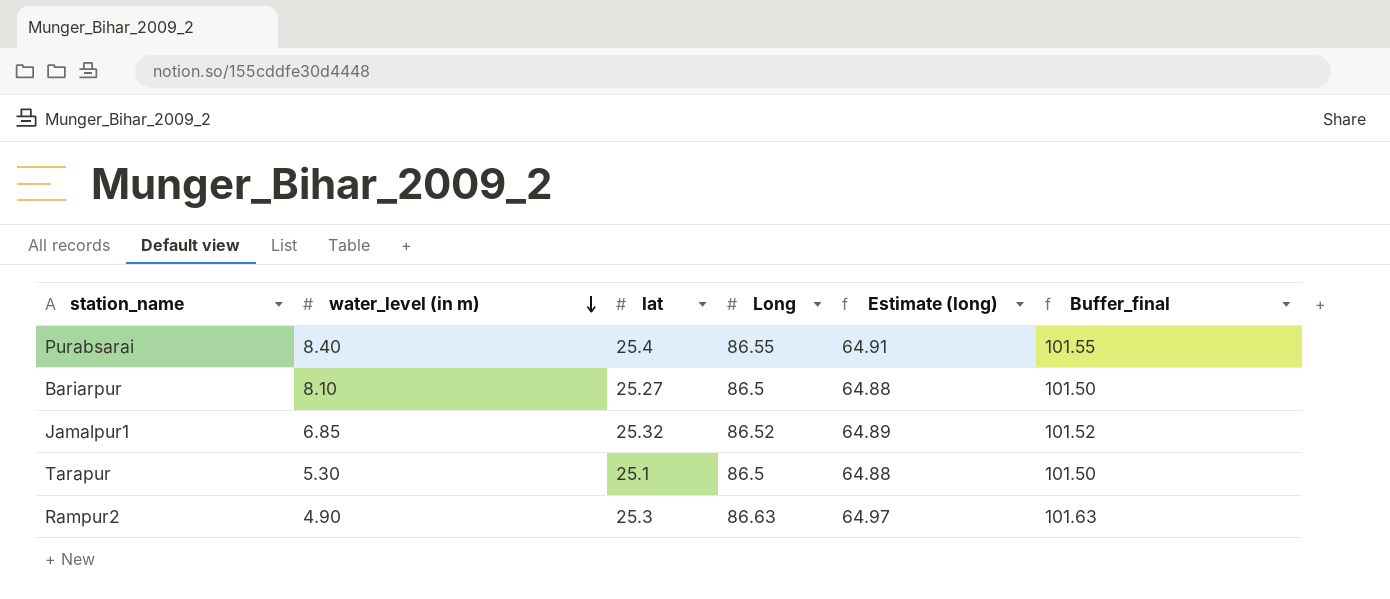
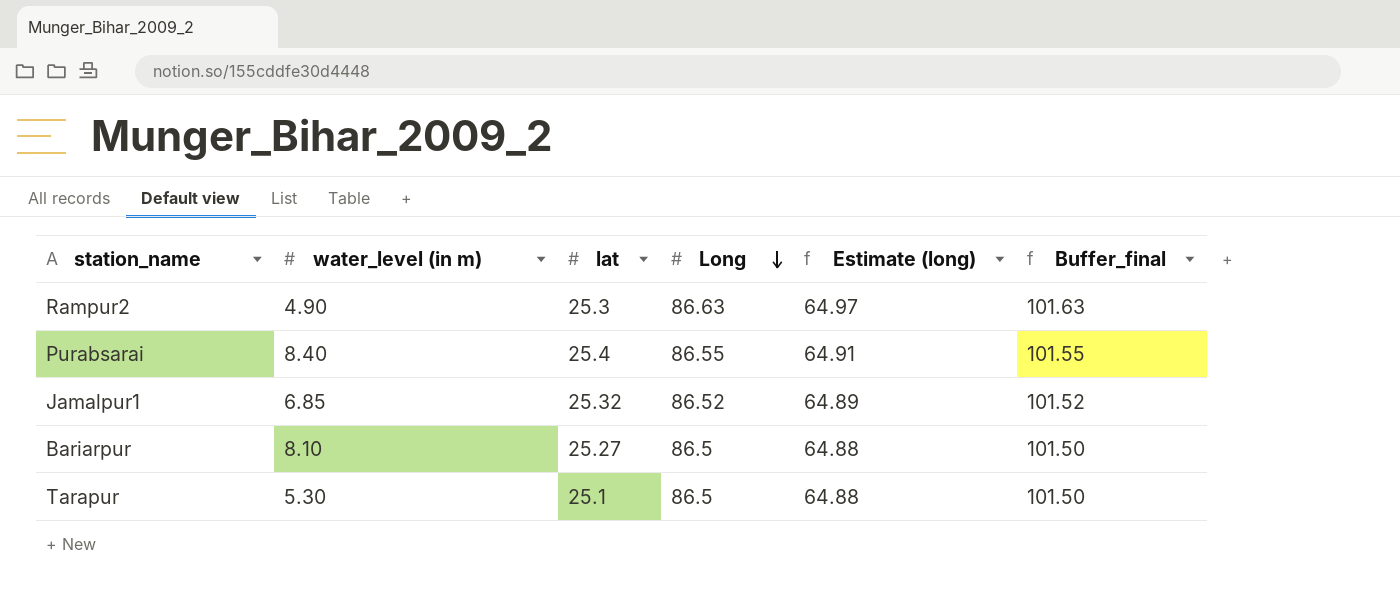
row order: water_level (in m) descending -> Long descending

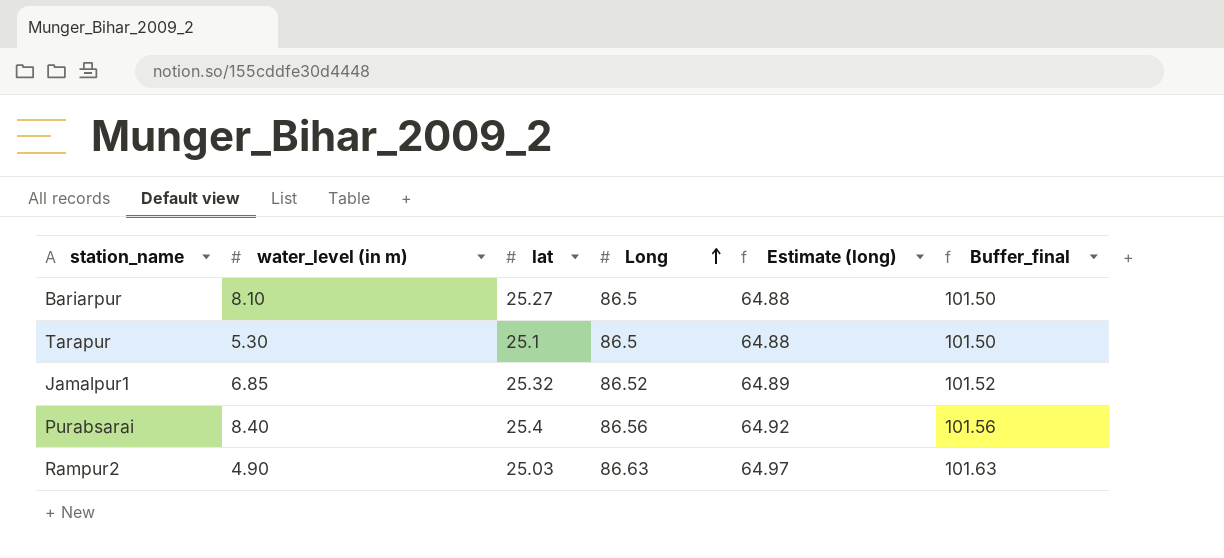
row order: Long descending -> Long ascending
Purabsarai | Long: 86.55 -> 86.56
Purabsarai | Estimate (long): 64.91 -> 64.92
Purabsarai | Buffer_final: 101.55 -> 101.56
Rampur2 | lat: 25.3 -> 25.03

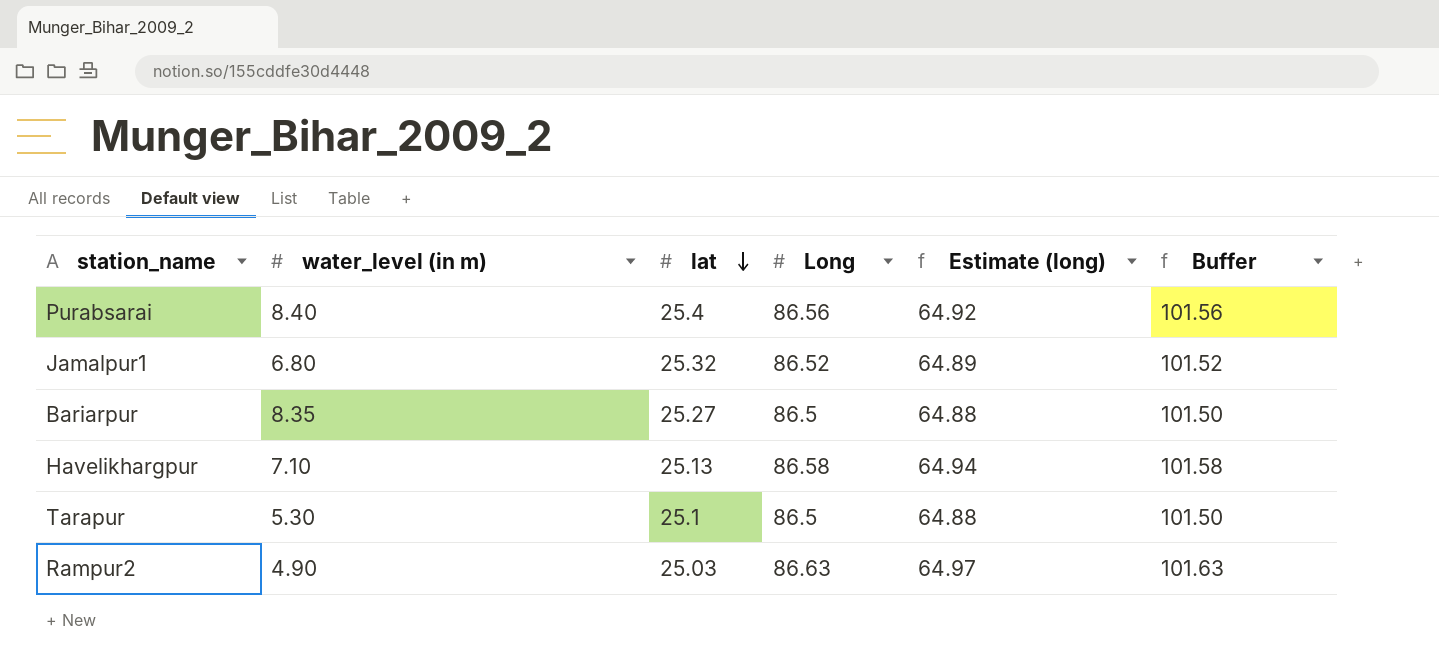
row order: Long ascending -> lat descending
column name: Buffer_final -> Buffer
Jamalpur1 | water_level (in m): 6.85 -> 6.80
Bariarpur | water_level (in m): 8.10 -> 8.35
row Havelikhargpur: none -> 7.10 | 25.13 | 86.58 | 64.94 | 101.58

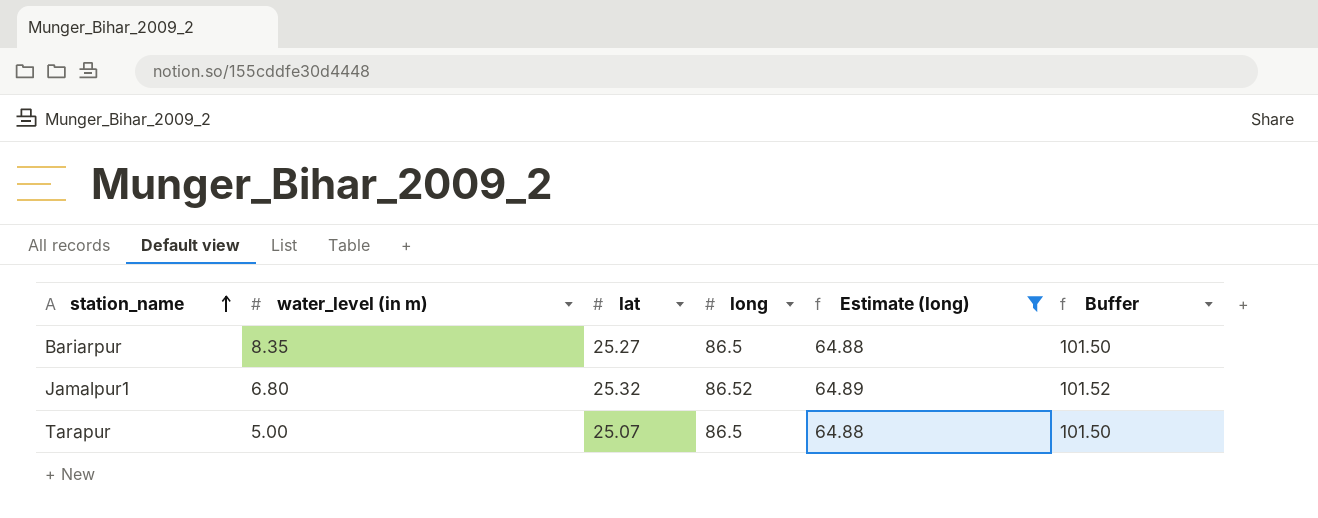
filter: none -> Estimate (long) <= 64.89
row order: lat descending -> station_name ascending
column name: Long -> long
Tarapur | water_level (in m): 5.30 -> 5.00
Tarapur | lat: 25.1 -> 25.07

